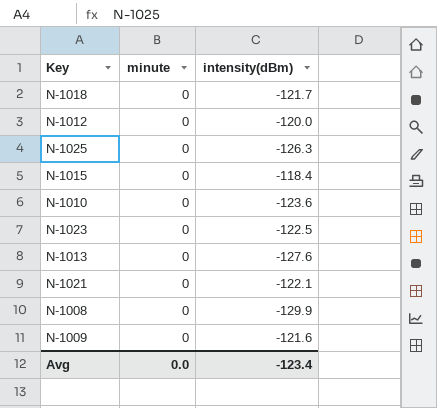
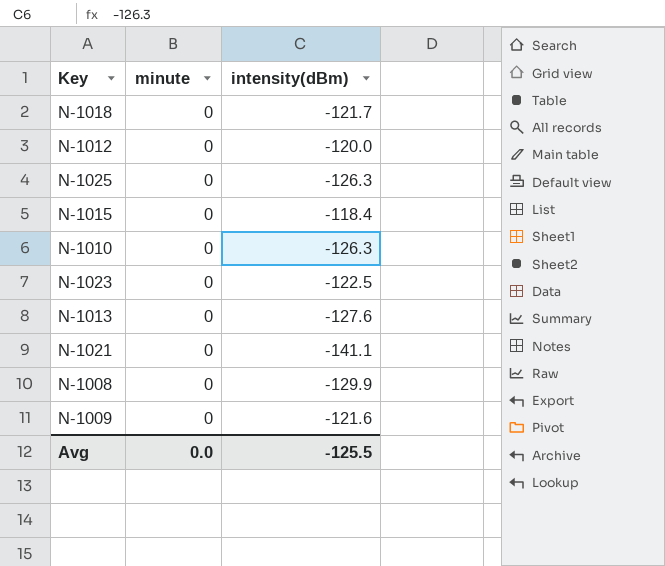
N-1010 | intensity(dBm): -123.6 -> -126.3
N-1021 | intensity(dBm): -122.1 -> -141.1
Avg | intensity(dBm): -123.4 -> -125.5

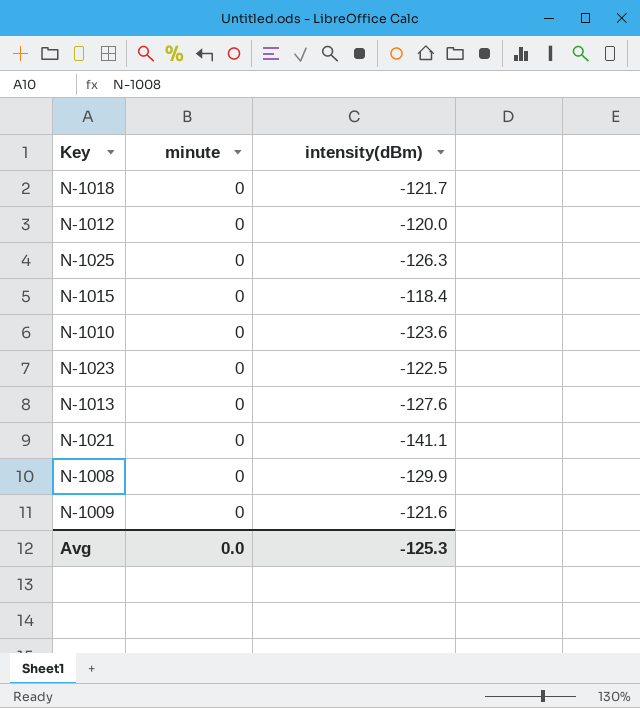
N-1010 | intensity(dBm): -126.3 -> -123.6
Avg | intensity(dBm): -125.5 -> -125.3

